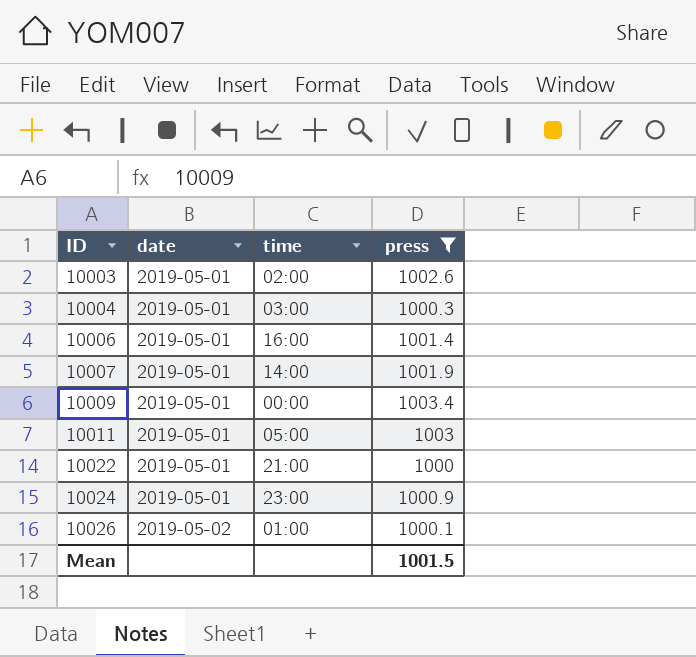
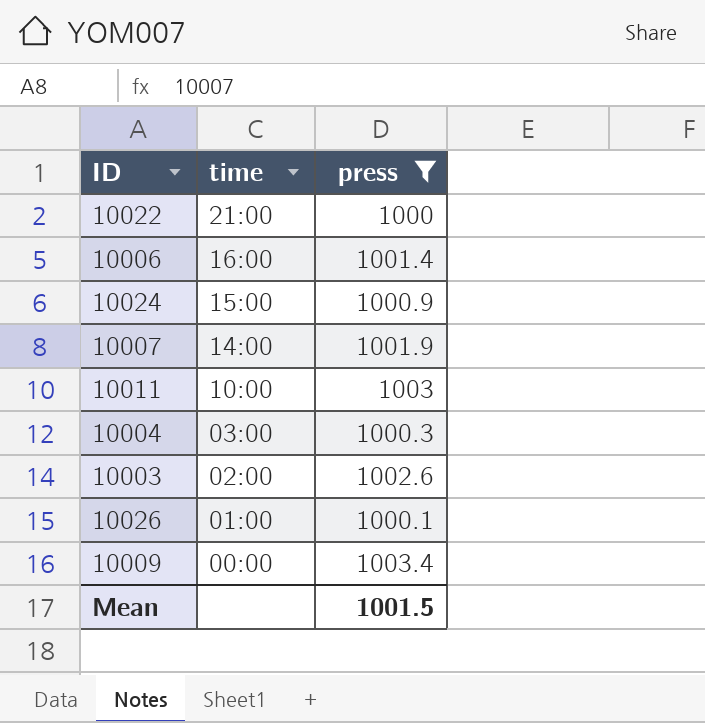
row order: ID ascending -> time descending
column date | position: 2 -> none
10024 | time: 23:00 -> 15:00
10011 | time: 05:00 -> 10:00

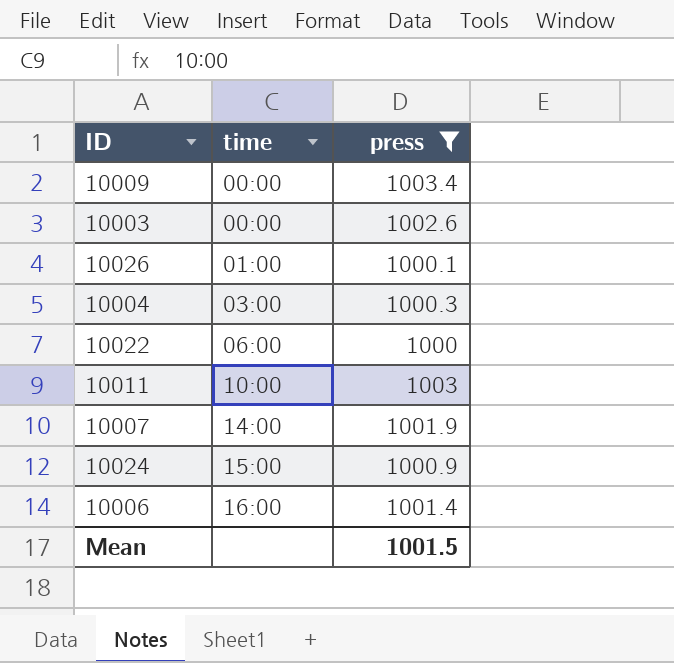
row order: time descending -> time ascending
10003 | time: 02:00 -> 00:00
10022 | time: 21:00 -> 06:00

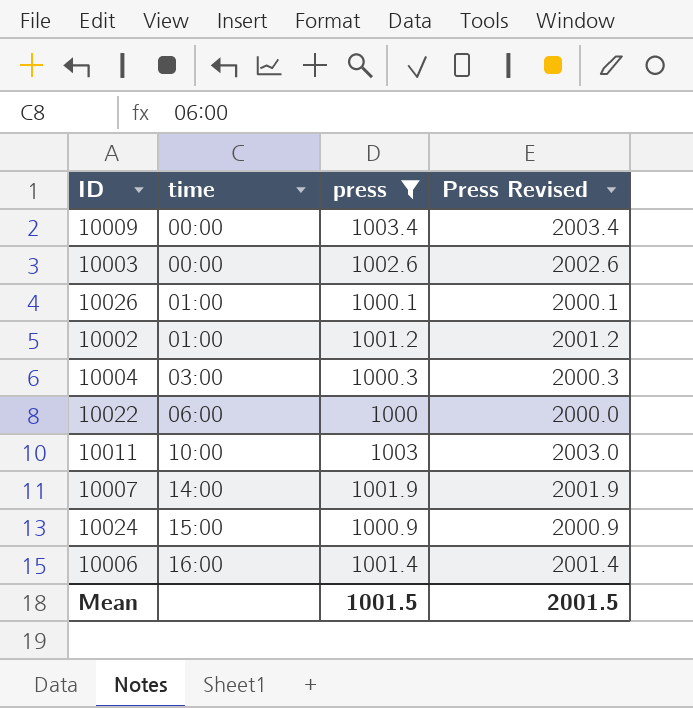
column Press Revised | formula: none -> [press] + 1000
row 10002: none -> 01:00 | 1001.2 | 2001.2

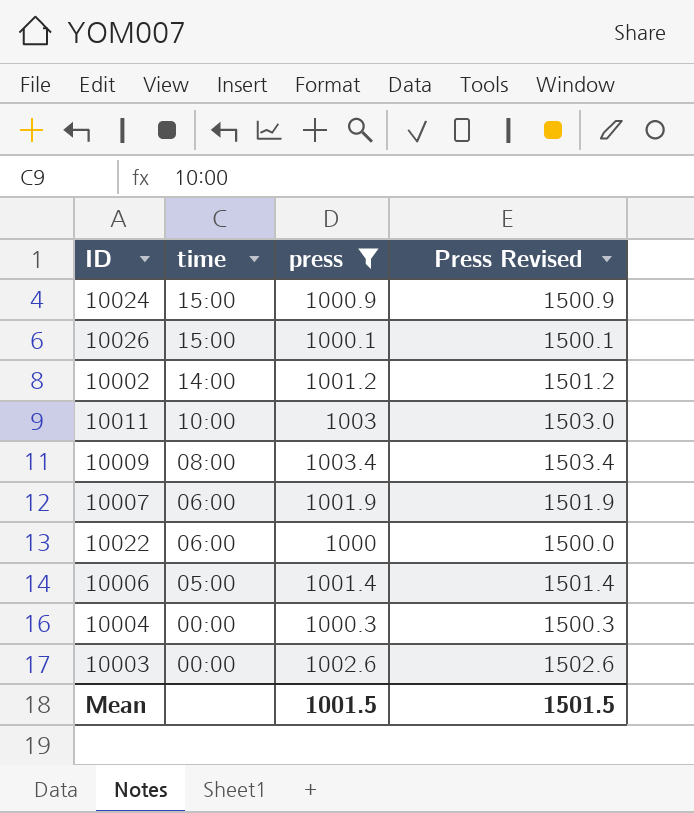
row order: time ascending -> time descending
column Press Revised | formula: [press] + 1000 -> [press] + 500
10026 | time: 01:00 -> 15:00
10002 | time: 01:00 -> 14:00
10009 | time: 00:00 -> 08:00
10007 | time: 14:00 -> 06:00
10006 | time: 16:00 -> 05:00
10004 | time: 03:00 -> 00:00
Mean | Press Revised: 2001.5 -> 1501.5

